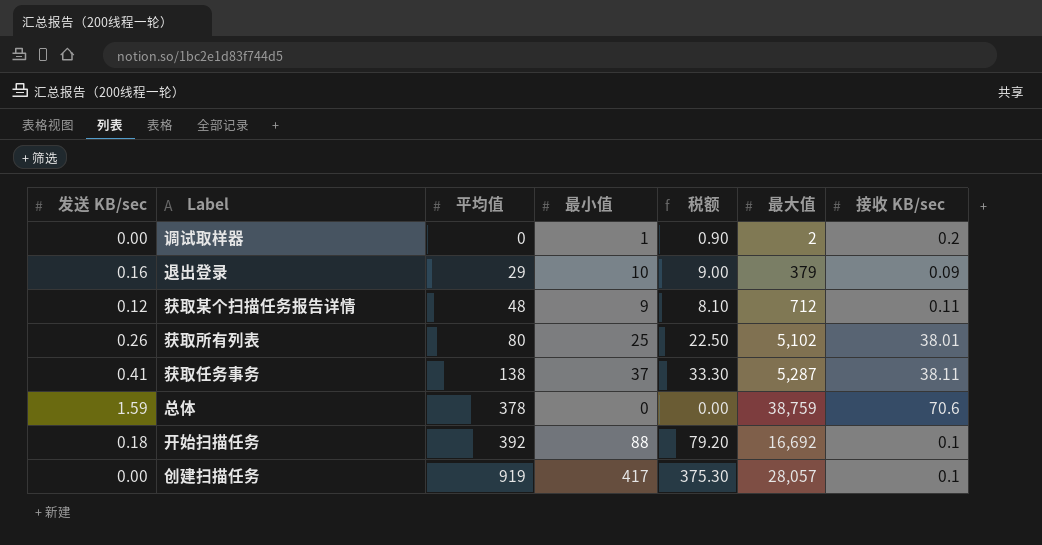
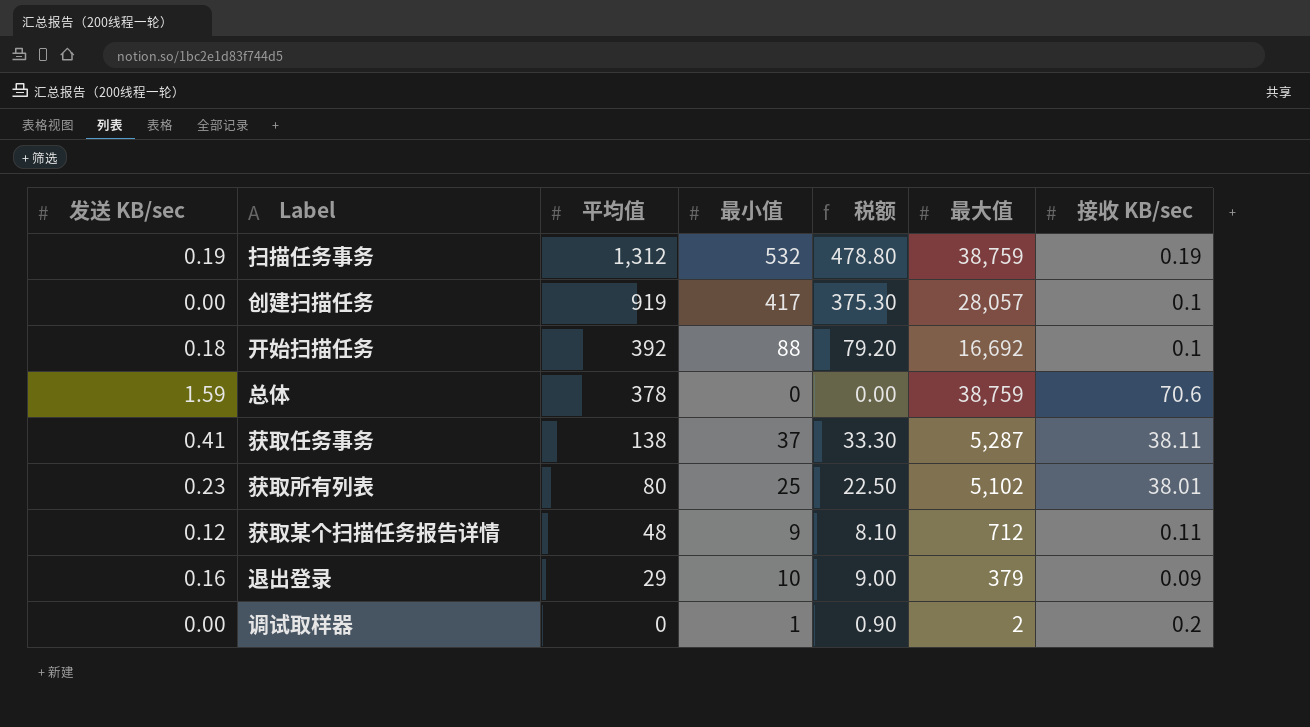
row order: 平均值 ascending -> 平均值 descending
row 扫描任务事务: none -> 0.19 | 1,312 | 532 | 478.80 | 38,759 | 0.19
获取所有列表 | 发送 KB/sec: 0.26 -> 0.23

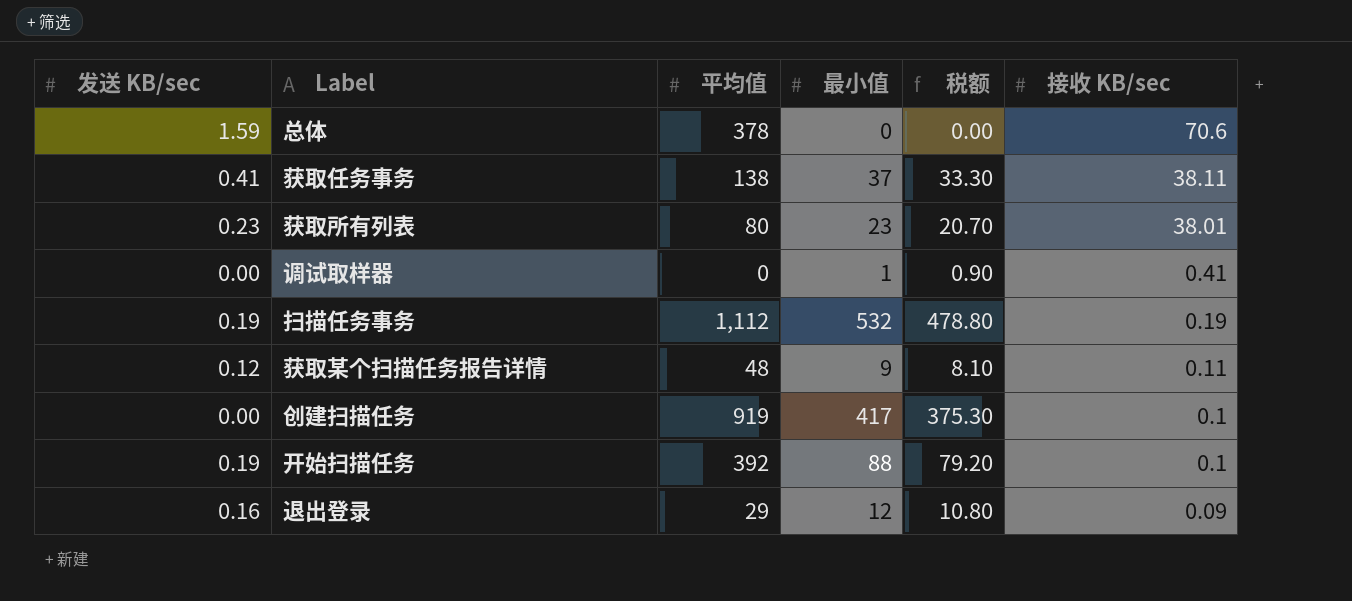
row order: 平均值 descending -> 接收 KB/sec descending
column 最大值 | position: 6 -> none
获取所有列表 | 最小值: 25 -> 23
获取所有列表 | 税额: 22.50 -> 20.70
调试取样器 | 接收 KB/sec: 0.2 -> 0.41
扫描任务事务 | 平均值: 1,312 -> 1,112
开始扫描任务 | 发送 KB/sec: 0.18 -> 0.19
退出登录 | 最小值: 10 -> 12
退出登录 | 税额: 9.00 -> 10.80

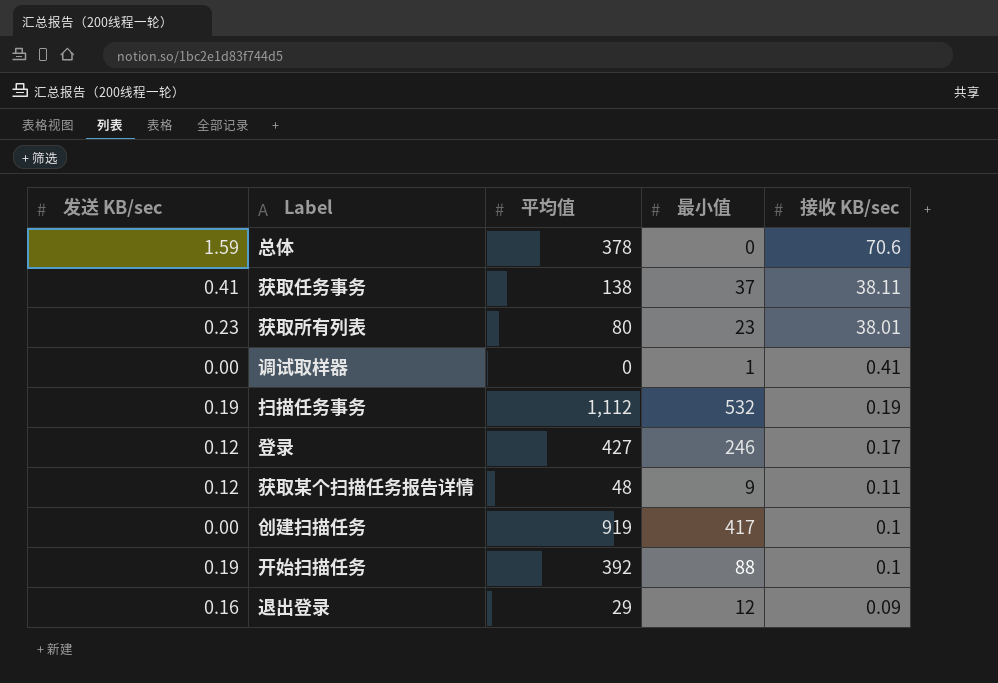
column 税额 | formula: [最小值] * 0.9 -> none
row 登录: none -> 0.12 | 427 | 246 | 0.17

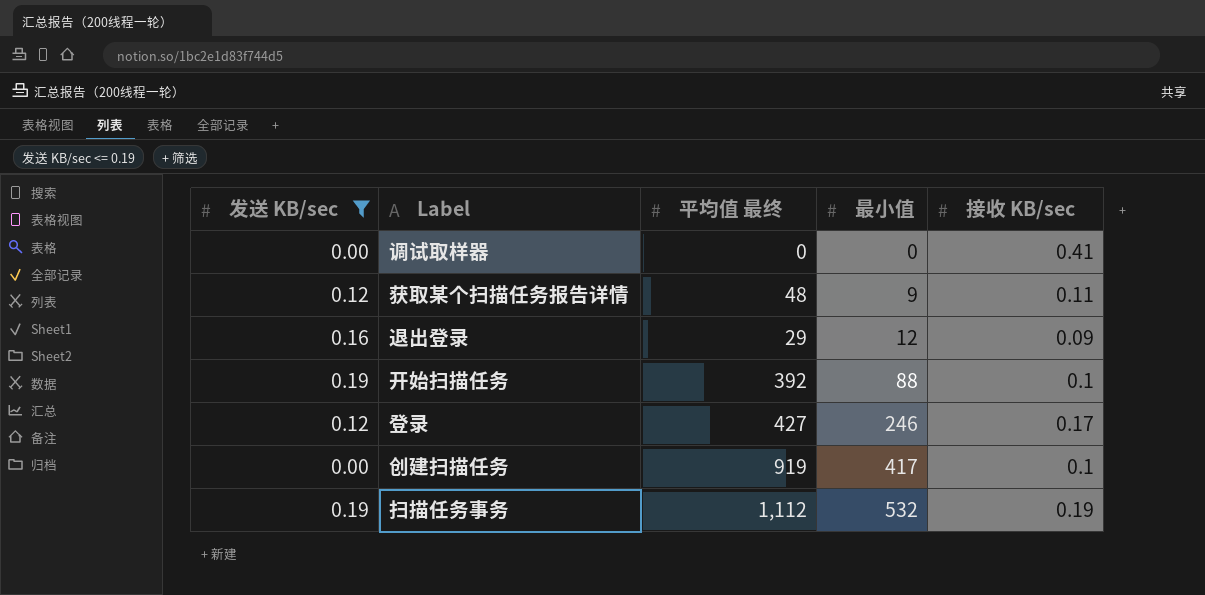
filter: none -> 发送 KB/sec <= 0.19
row order: 接收 KB/sec descending -> 最小值 ascending
column name: 平均值 -> 平均值 最终
调试取样器 | 最小值: 1 -> 0

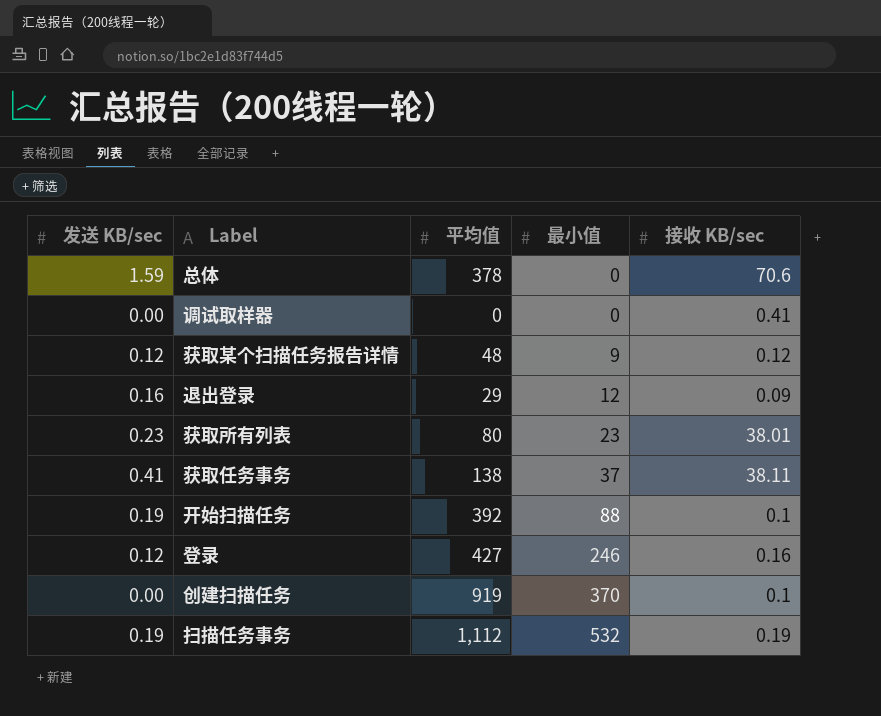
filter: 发送 KB/sec <= 0.19 -> none
column name: 平均值 最终 -> 平均值
获取某个扫描任务报告详情 | 接收 KB/sec: 0.11 -> 0.12
登录 | 接收 KB/sec: 0.17 -> 0.16
创建扫描任务 | 最小值: 417 -> 370

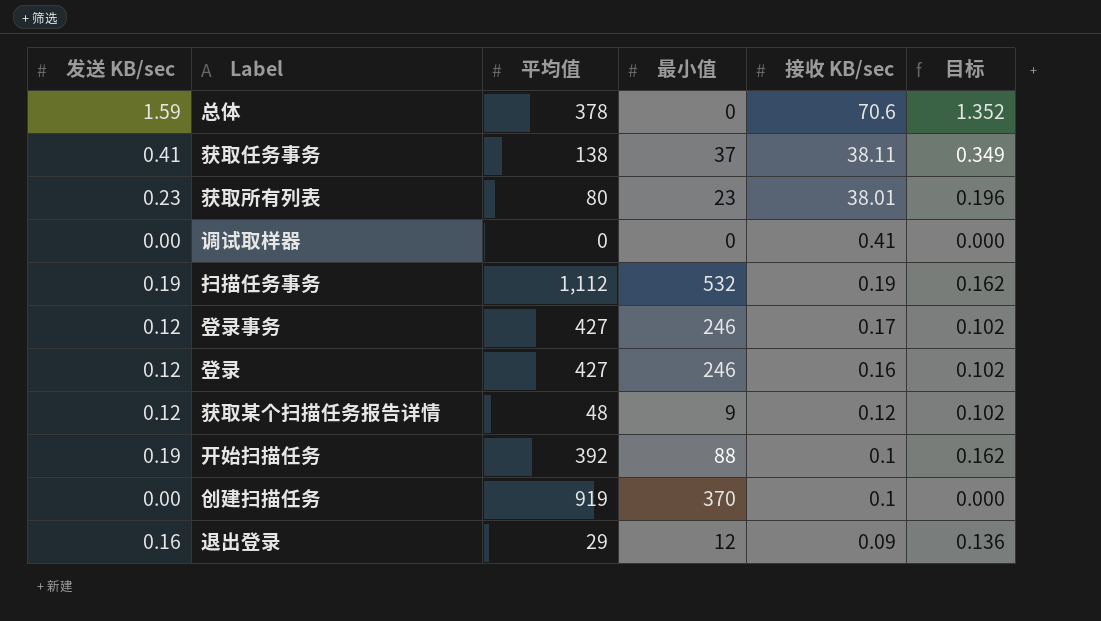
row order: 最小值 ascending -> 接收 KB/sec descending
column 目标 | formula: none -> [发送 KB/sec] * 0.85
row 登录事务: none -> 0.12 | 427 | 246 | 0.17 | 0.102

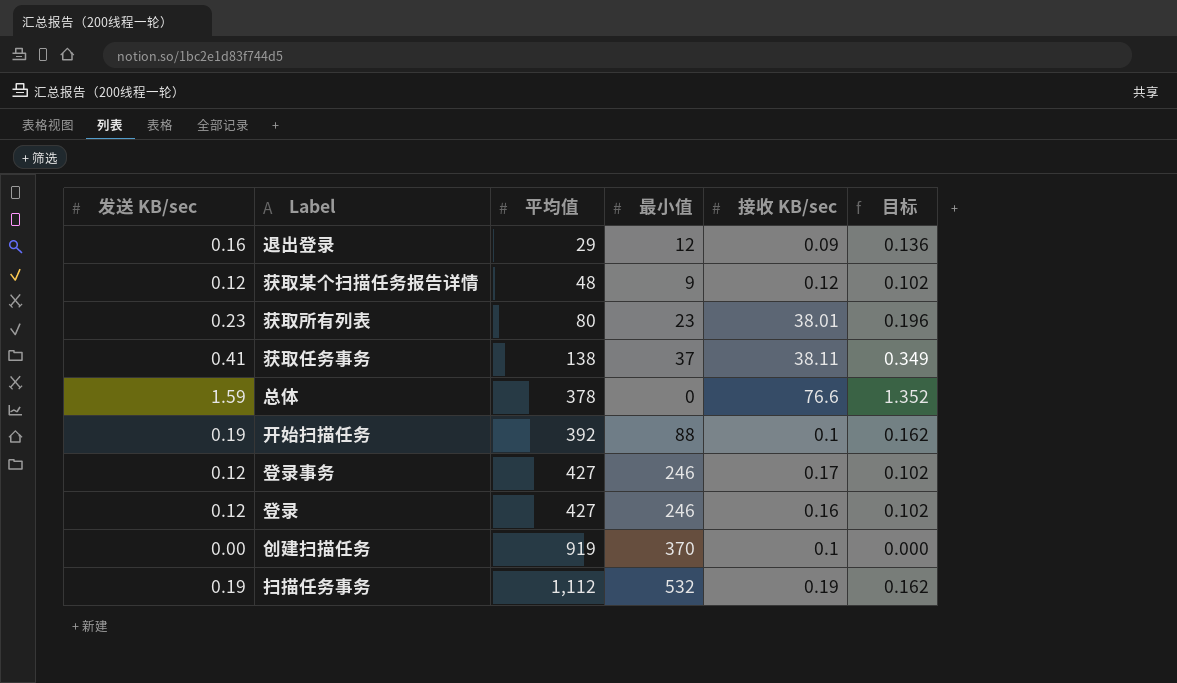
row order: 接收 KB/sec descending -> 平均值 ascending
row 调试取样器: 0.00 | 0 | 0 | 0.41 | 0.000 -> none
总体 | 接收 KB/sec: 70.6 -> 76.6

